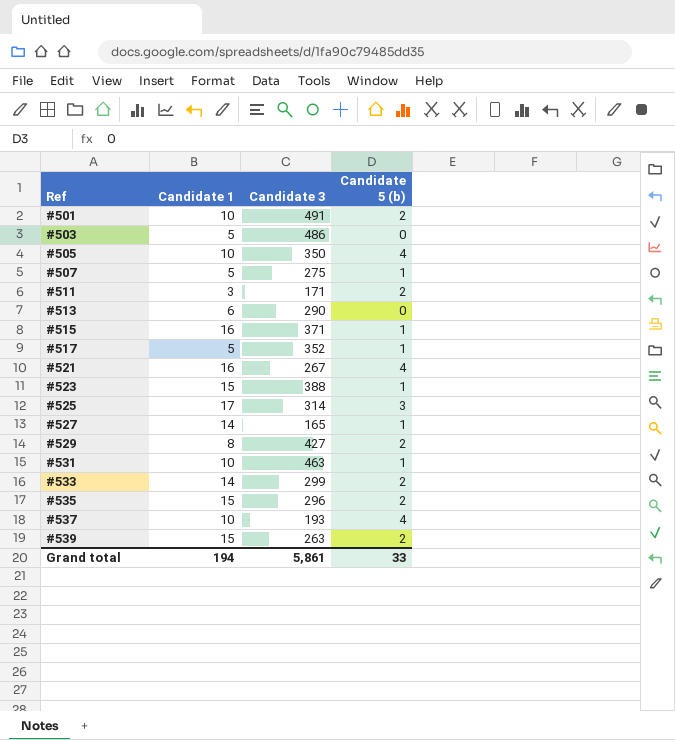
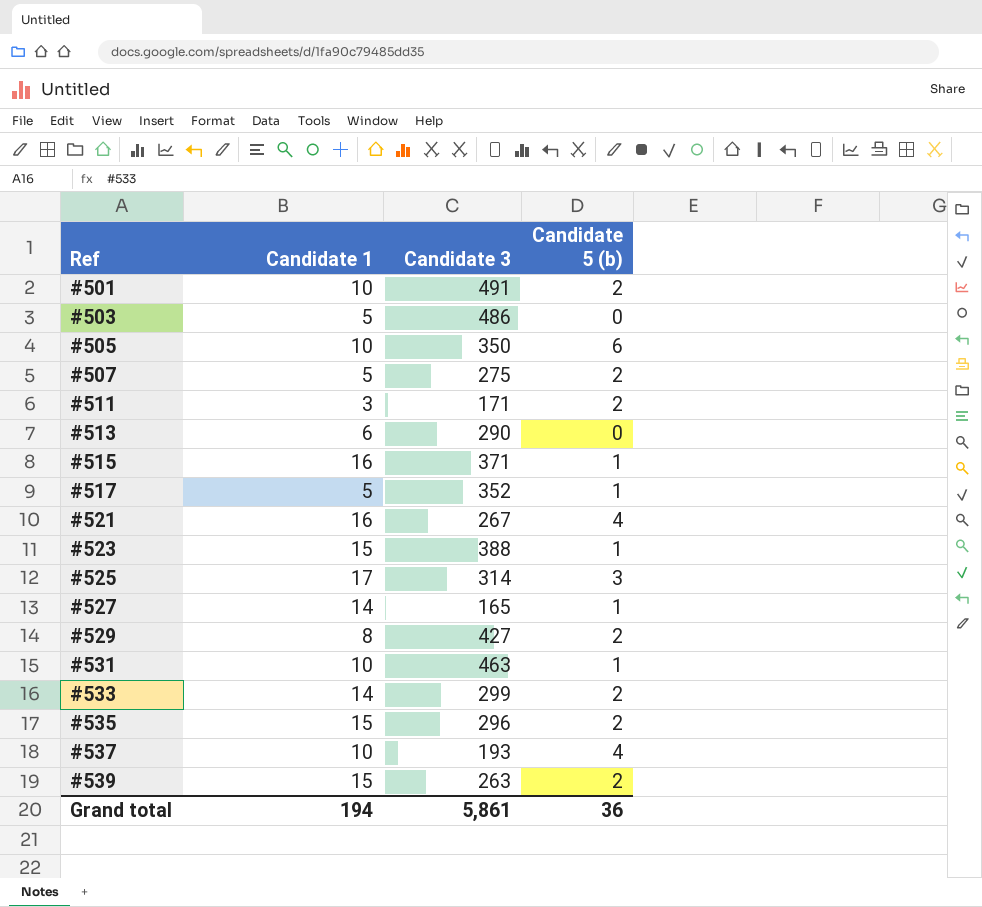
#505 | Candidate 5 (b): 4 -> 6
#507 | Candidate 5 (b): 1 -> 2
Grand total | Candidate 5 (b): 33 -> 36

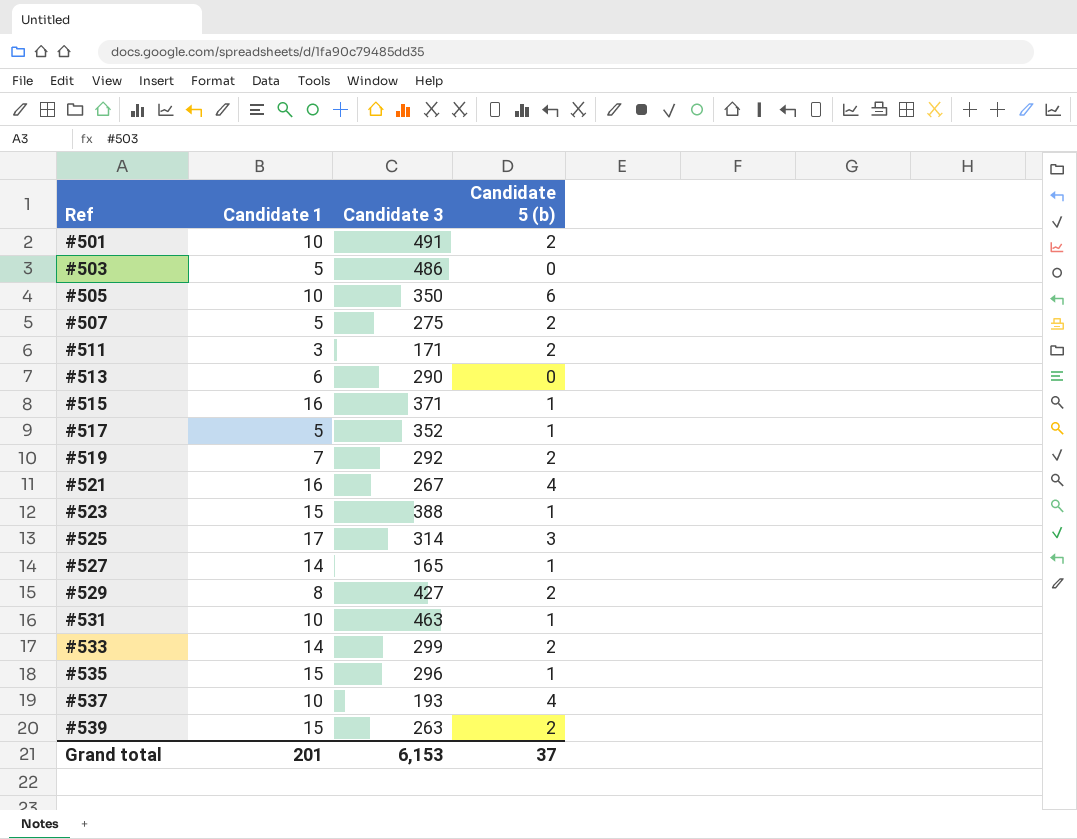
row #519: none -> 7 | 292 | 2
#535 | Candidate 5 (b): 2 -> 1
Grand total | Candidate 1: 194 -> 201
Grand total | Candidate 3: 5,861 -> 6,153
Grand total | Candidate 5 (b): 36 -> 37

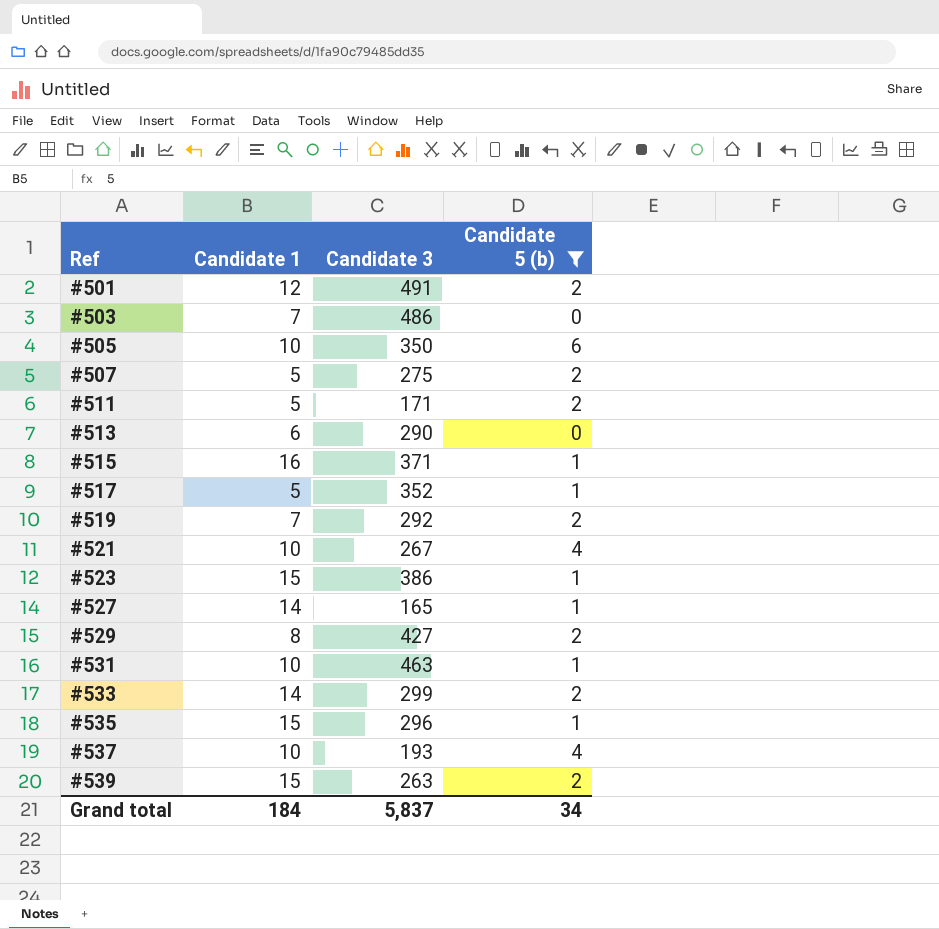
filter: none -> Candidate 5 (b) != 3
#501 | Candidate 1: 10 -> 12
#503 | Candidate 1: 5 -> 7
#511 | Candidate 1: 3 -> 5
#521 | Candidate 1: 16 -> 10
#523 | Candidate 3: 388 -> 386
Grand total | Candidate 1: 201 -> 184
Grand total | Candidate 3: 6,153 -> 5,837
Grand total | Candidate 5 (b): 37 -> 34

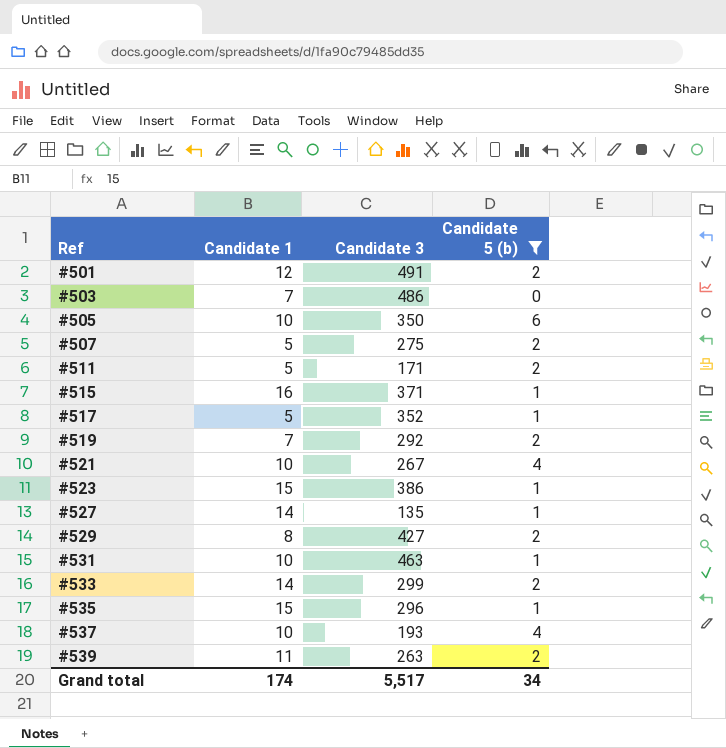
row #513: 6 | 290 | 0 -> none
#527 | Candidate 3: 165 -> 135
#539 | Candidate 1: 15 -> 11
Grand total | Candidate 1: 184 -> 174
Grand total | Candidate 3: 5,837 -> 5,517

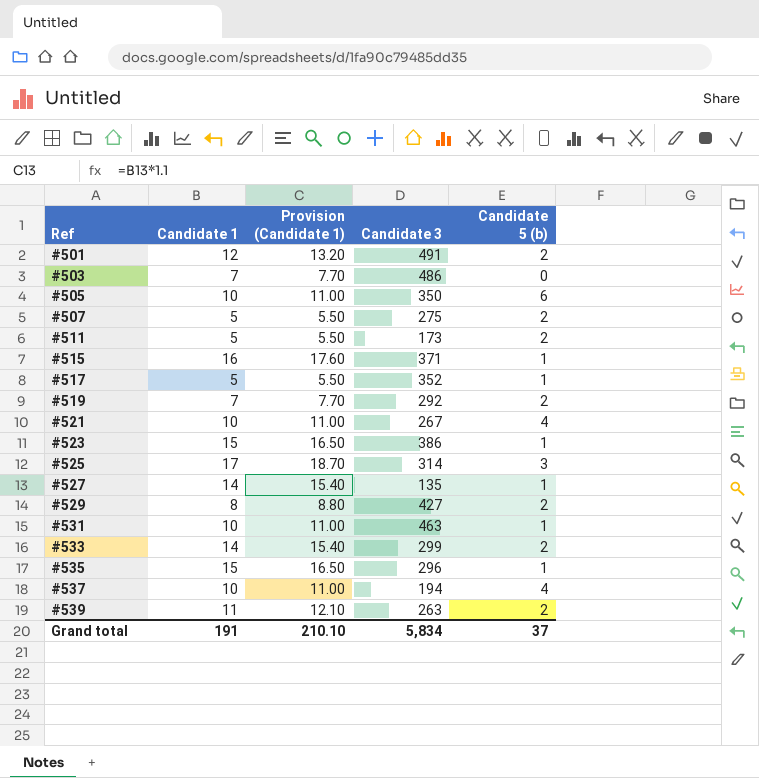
filter: Candidate 5 (b) != 3 -> none
column Provision (Candidate 1) | formula: none -> [Candidate 1] * 1.1
#511 | Candidate 3: 171 -> 173
#537 | Candidate 3: 193 -> 194
Grand total | Candidate 1: 174 -> 191
Grand total | Candidate 3: 5,517 -> 5,834
Grand total | Candidate 5 (b): 34 -> 37

